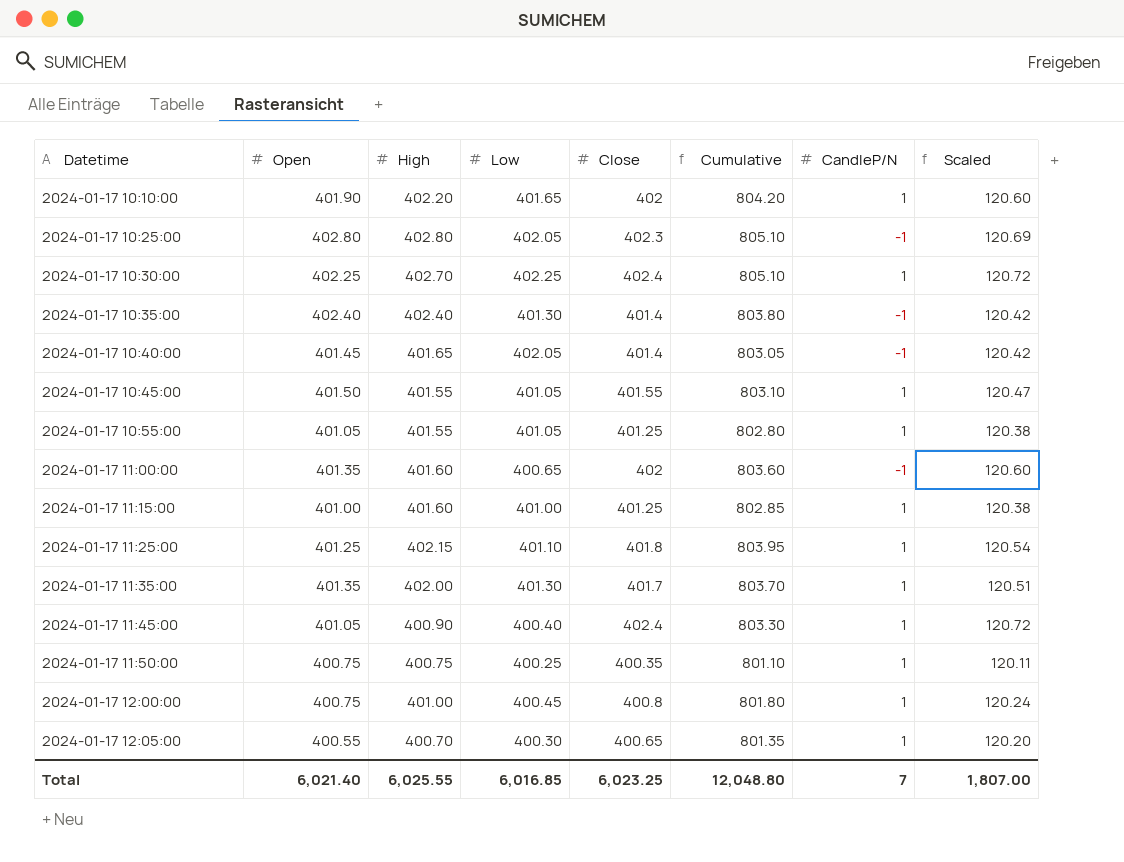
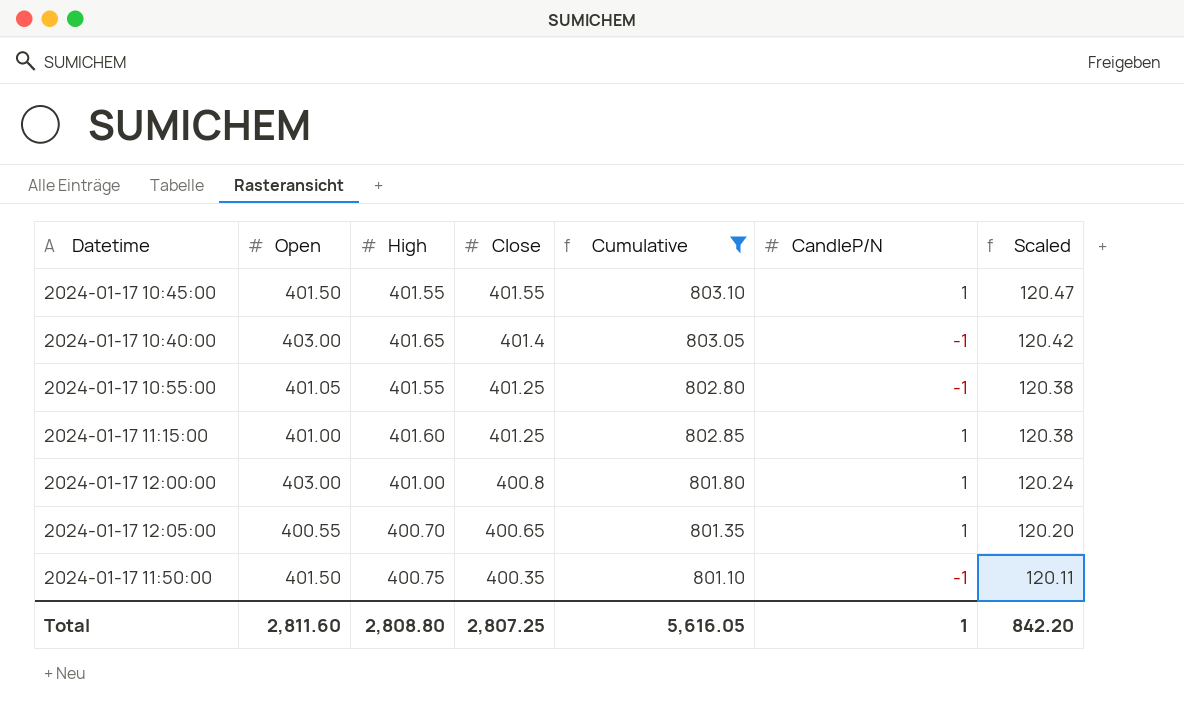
filter: none -> Cumulative <= 803.10
row order: Datetime ascending -> Close descending
column Low | position: 4 -> none
2024-01-17 10:40:00 | Open: 401.45 -> 403.00
2024-01-17 10:55:00 | CandleP/N: 1 -> -1
2024-01-17 12:00:00 | Open: 400.75 -> 403.00
2024-01-17 11:50:00 | Open: 400.75 -> 401.50
2024-01-17 11:50:00 | CandleP/N: 1 -> -1
Total | Open: 6,021.40 -> 2,811.60
Total | High: 6,025.55 -> 2,808.80
Total | Close: 6,023.25 -> 2,807.25
Total | Cumulative: 12,048.80 -> 5,616.05
Total | CandleP/N: 7 -> 1
Total | Scaled: 1,807.00 -> 842.20

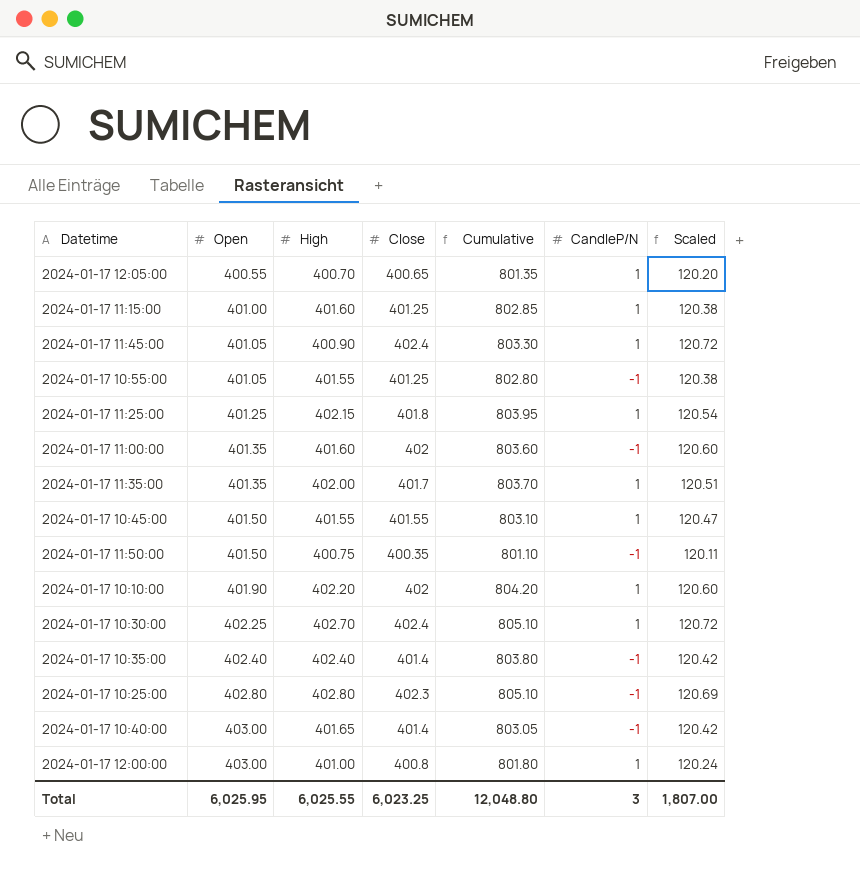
filter: Cumulative <= 803.10 -> none
row order: Close descending -> Open ascending
Total | Open: 2,811.60 -> 6,025.95
Total | High: 2,808.80 -> 6,025.55
Total | Close: 2,807.25 -> 6,023.25
Total | Cumulative: 5,616.05 -> 12,048.80
Total | CandleP/N: 1 -> 3
Total | Scaled: 842.20 -> 1,807.00

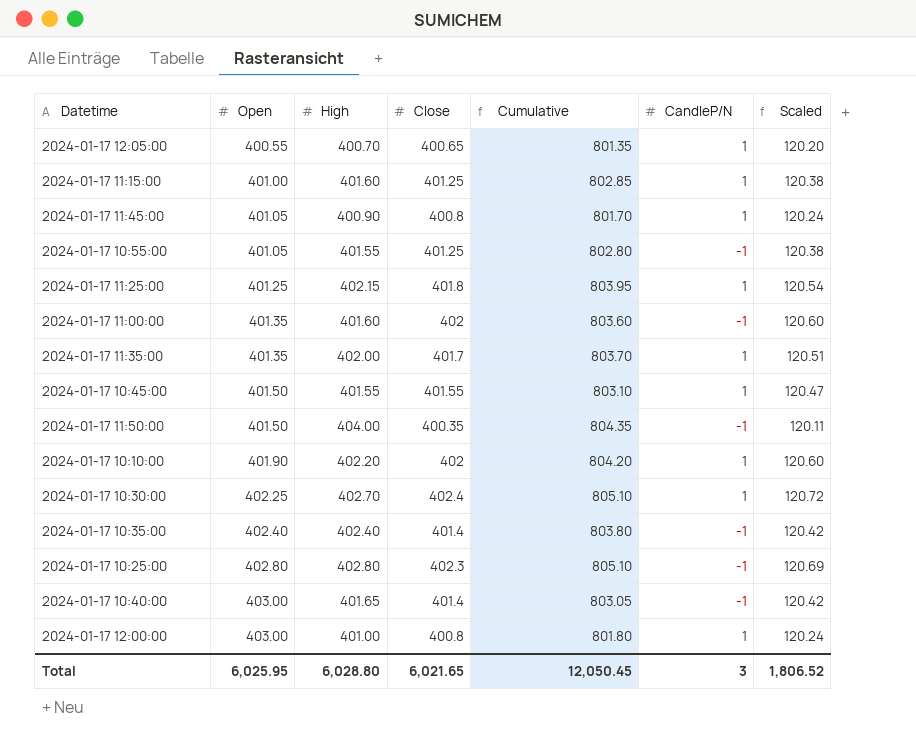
2024-01-17 11:45:00 | Close: 402.4 -> 400.8
2024-01-17 11:45:00 | Cumulative: 803.30 -> 801.70
2024-01-17 11:45:00 | Scaled: 120.72 -> 120.24
2024-01-17 11:50:00 | High: 400.75 -> 404.00
2024-01-17 11:50:00 | Cumulative: 801.10 -> 804.35
Total | High: 6,025.55 -> 6,028.80
Total | Close: 6,023.25 -> 6,021.65
Total | Cumulative: 12,048.80 -> 12,050.45
Total | Scaled: 1,807.00 -> 1,806.52

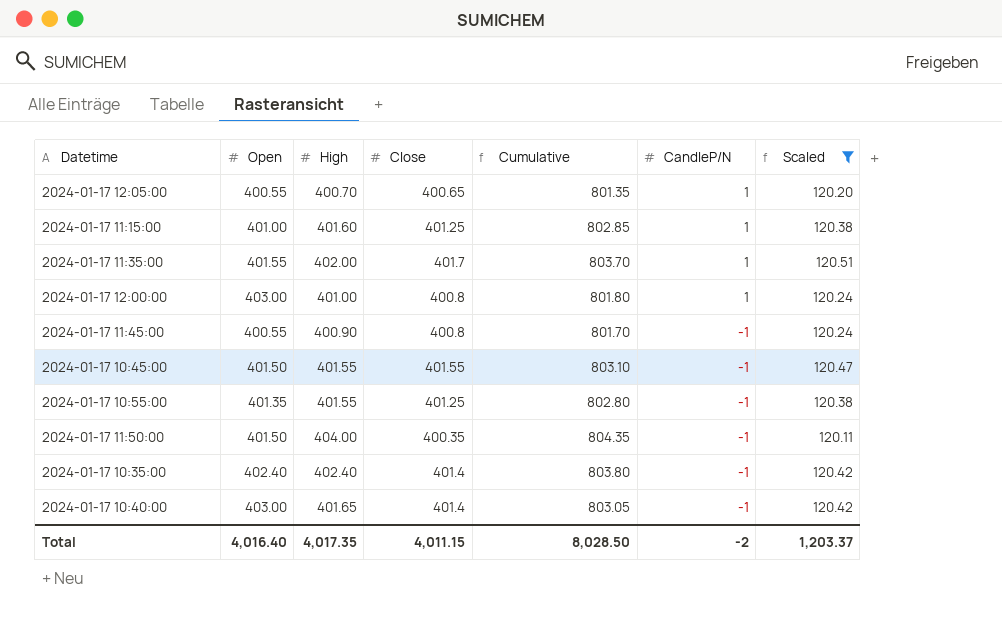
filter: none -> Scaled <= 120.51
row order: Open ascending -> CandleP/N descending
2024-01-17 11:35:00 | Open: 401.35 -> 401.55
2024-01-17 11:45:00 | Open: 401.05 -> 400.55
2024-01-17 11:45:00 | CandleP/N: 1 -> -1
2024-01-17 10:45:00 | CandleP/N: 1 -> -1
2024-01-17 10:55:00 | Open: 401.05 -> 401.35
Total | Open: 6,025.95 -> 4,016.40
Total | High: 6,028.80 -> 4,017.35
Total | Close: 6,021.65 -> 4,011.15
Total | Cumulative: 12,050.45 -> 8,028.50
Total | CandleP/N: 3 -> -2
Total | Scaled: 1,806.52 -> 1,203.37

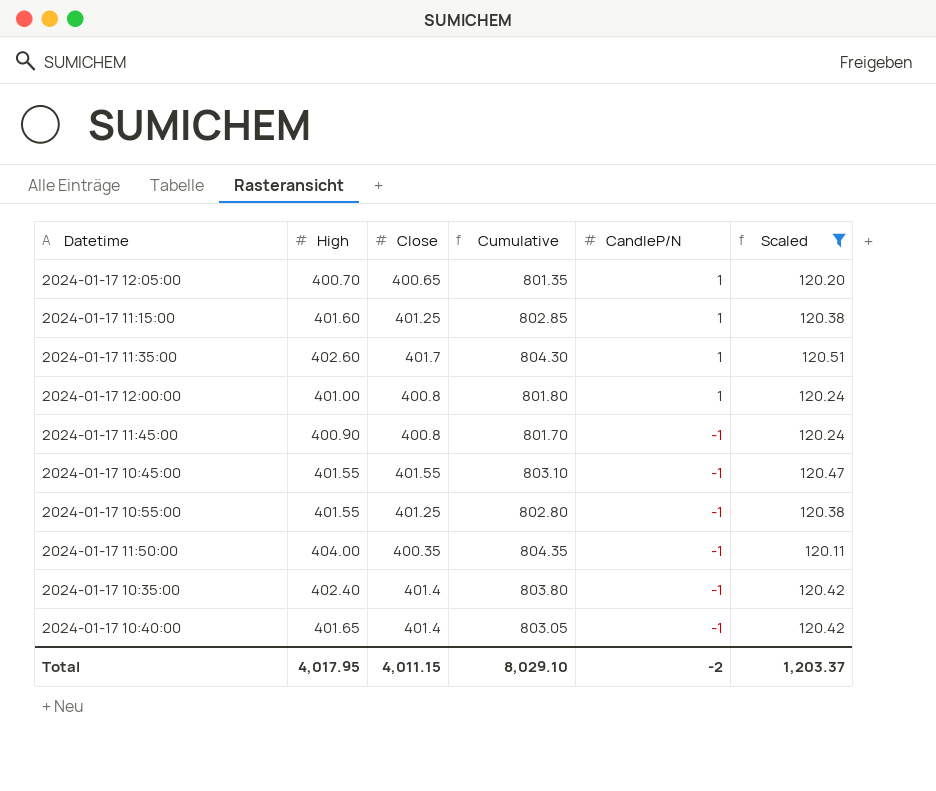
column Open | position: 2 -> none
2024-01-17 11:35:00 | High: 402.00 -> 402.60
2024-01-17 11:35:00 | Cumulative: 803.70 -> 804.30
Total | High: 4,017.35 -> 4,017.95
Total | Cumulative: 8,028.50 -> 8,029.10

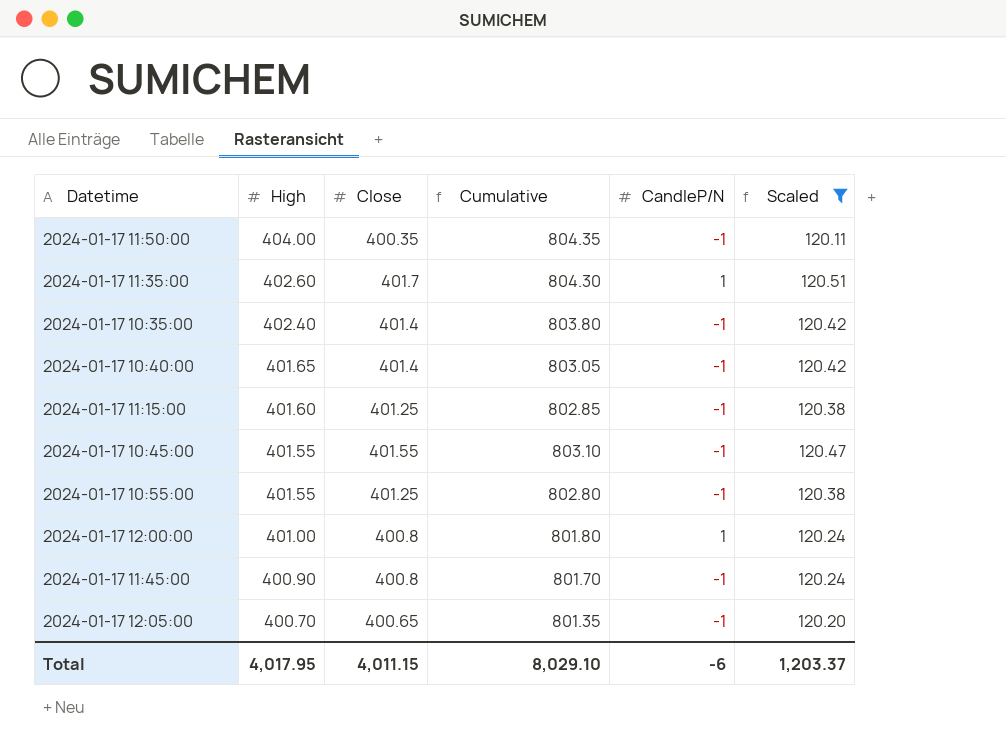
row order: CandleP/N descending -> High descending
2024-01-17 11:15:00 | CandleP/N: 1 -> -1
2024-01-17 12:05:00 | CandleP/N: 1 -> -1
Total | CandleP/N: -2 -> -6

